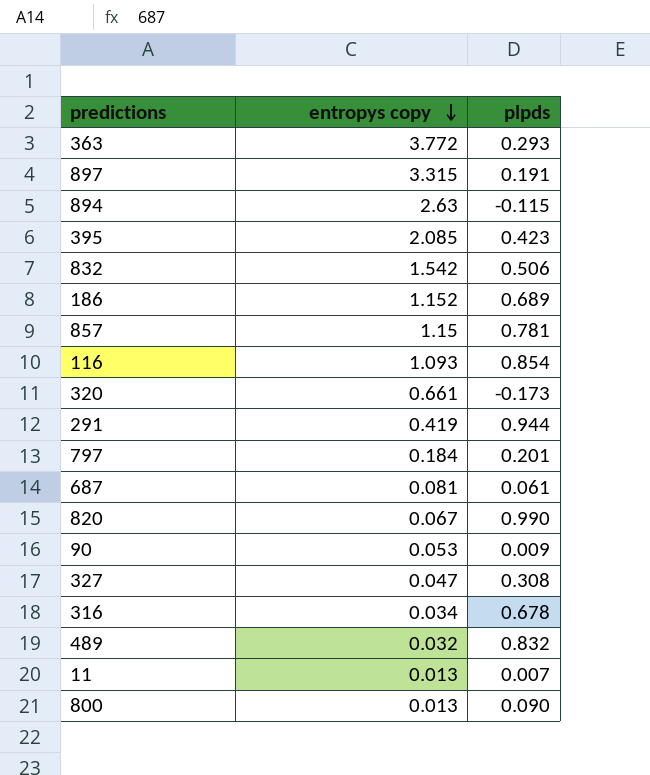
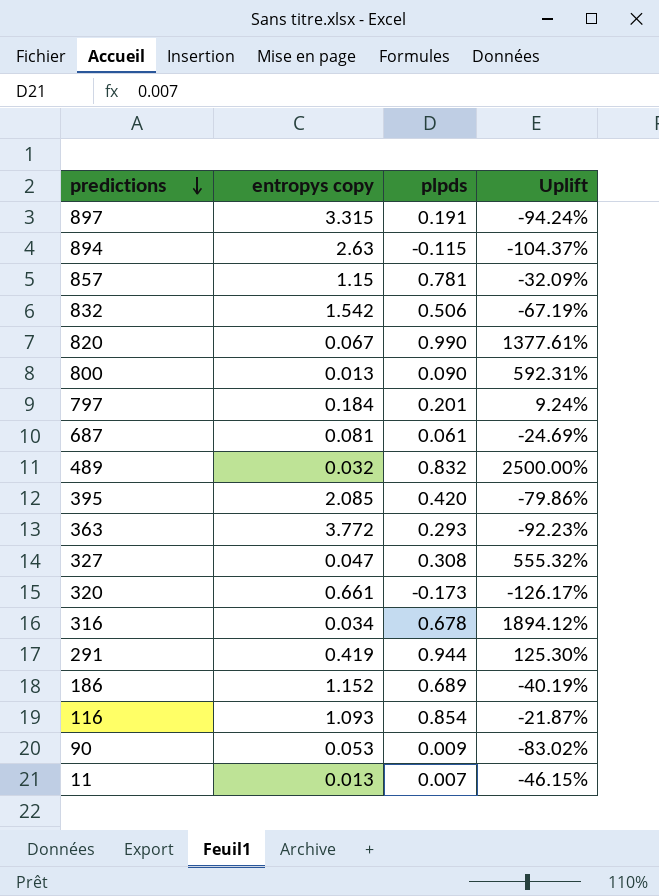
row order: entropys copy descending -> predictions descending
column Uplift | formula: none -> ([plpds] - [entropys copy]) / [entropys copy]
395 | plpds: 0.423 -> 0.420

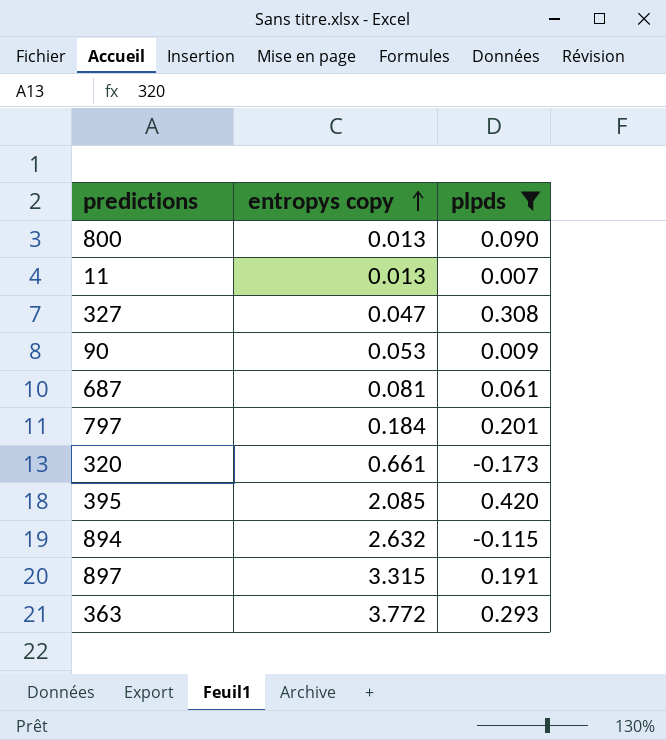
filter: none -> plpds <= 0.420
row order: predictions descending -> entropys copy ascending
column Uplift | formula: ([plpds] - [entropys copy]) / [entropys copy] -> none
894 | entropys copy: 2.63 -> 2.632

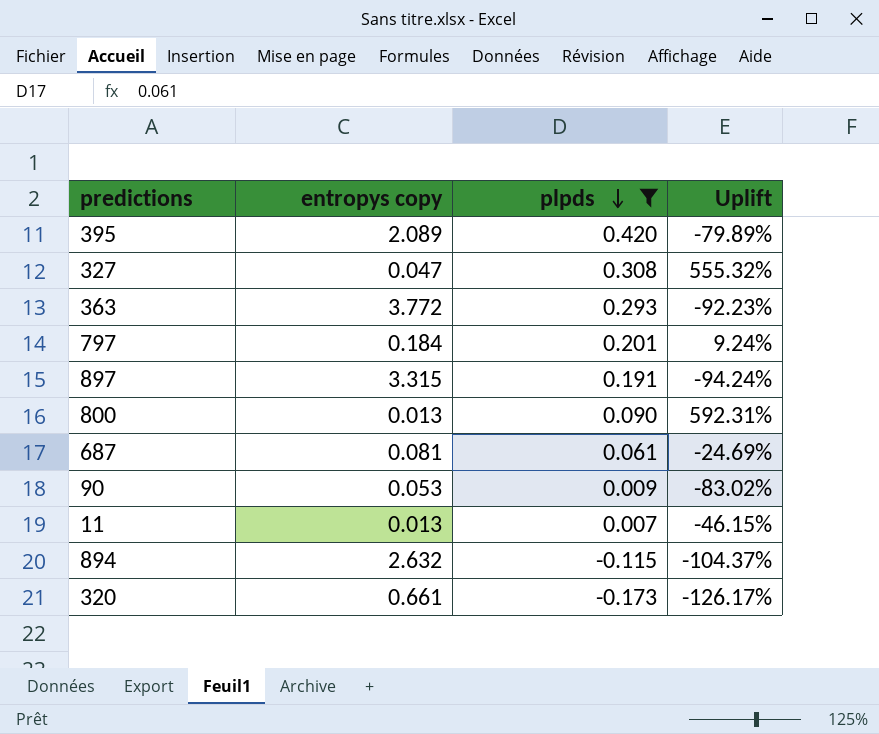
row order: entropys copy ascending -> plpds descending
column Uplift | formula: none -> ([plpds] - [entropys copy]) / [entropys copy]
395 | entropys copy: 2.085 -> 2.089

